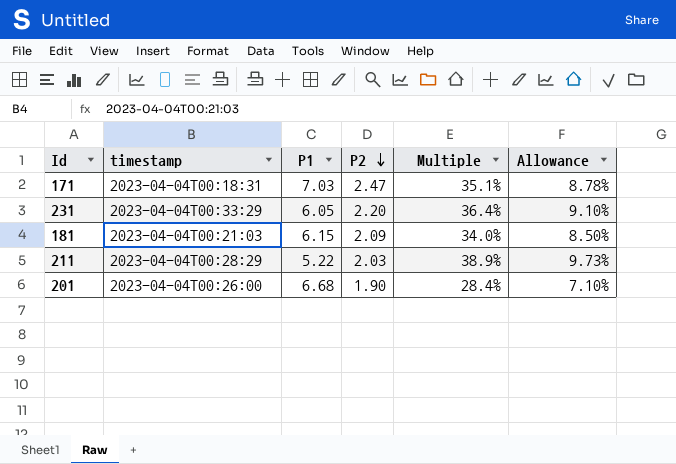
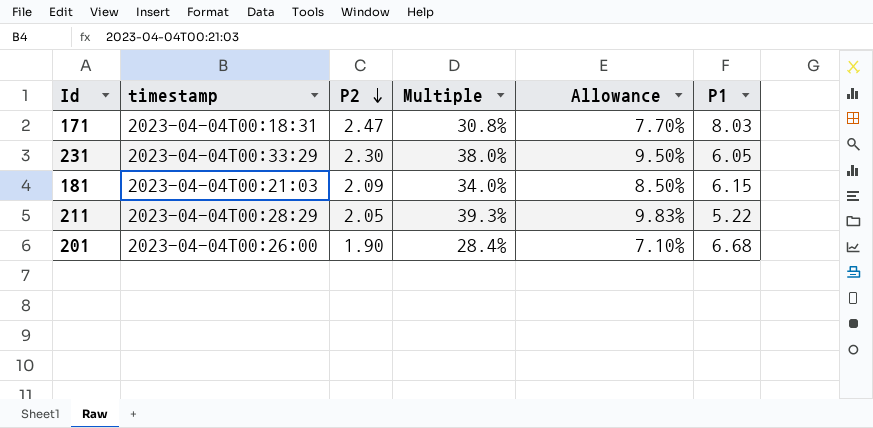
column P1 | position: 3 -> 6
171 | Multiple: 35.1% -> 30.8%
171 | Allowance: 8.78% -> 7.70%
171 | P1: 7.03 -> 8.03
231 | P2: 2.20 -> 2.30
231 | Multiple: 36.4% -> 38.0%
231 | Allowance: 9.10% -> 9.50%
211 | P2: 2.03 -> 2.05
211 | Multiple: 38.9% -> 39.3%
211 | Allowance: 9.73% -> 9.83%

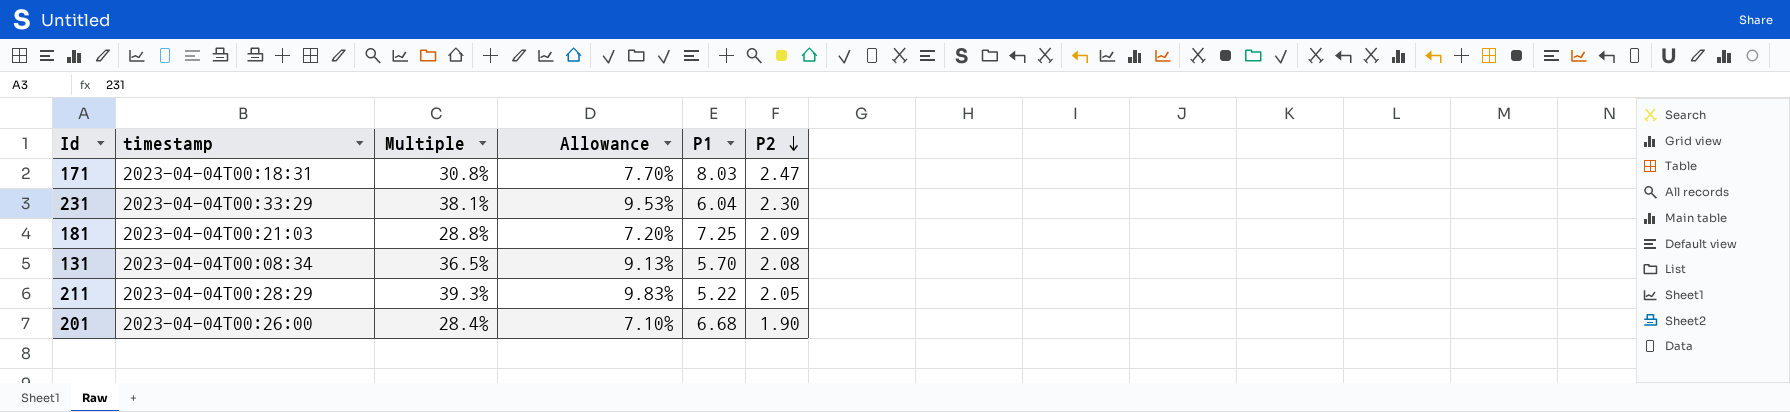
column P2 | position: 3 -> 6
231 | Multiple: 38.0% -> 38.1%
231 | Allowance: 9.50% -> 9.53%
231 | P1: 6.05 -> 6.04
181 | Multiple: 34.0% -> 28.8%
181 | Allowance: 8.50% -> 7.20%
181 | P1: 6.15 -> 7.25
row 131: none -> 2023-04-04T00:08:34 | 36.5% | 9.13% | 5.70 | 2.08

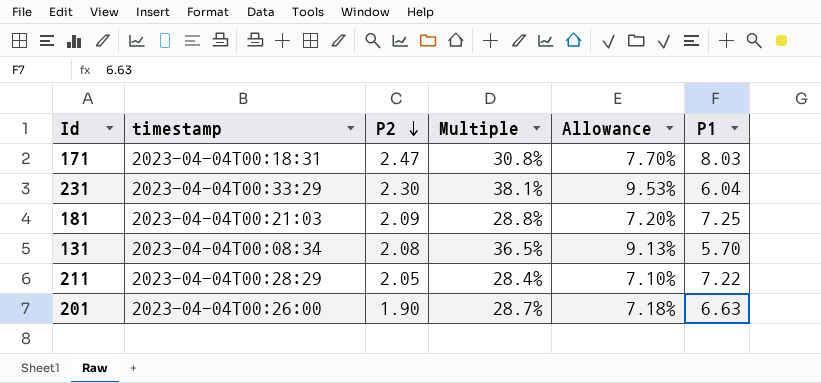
column P2 | position: 6 -> 3
211 | Multiple: 39.3% -> 28.4%
211 | Allowance: 9.83% -> 7.10%
211 | P1: 5.22 -> 7.22
201 | Multiple: 28.4% -> 28.7%
201 | Allowance: 7.10% -> 7.18%
201 | P1: 6.68 -> 6.63

